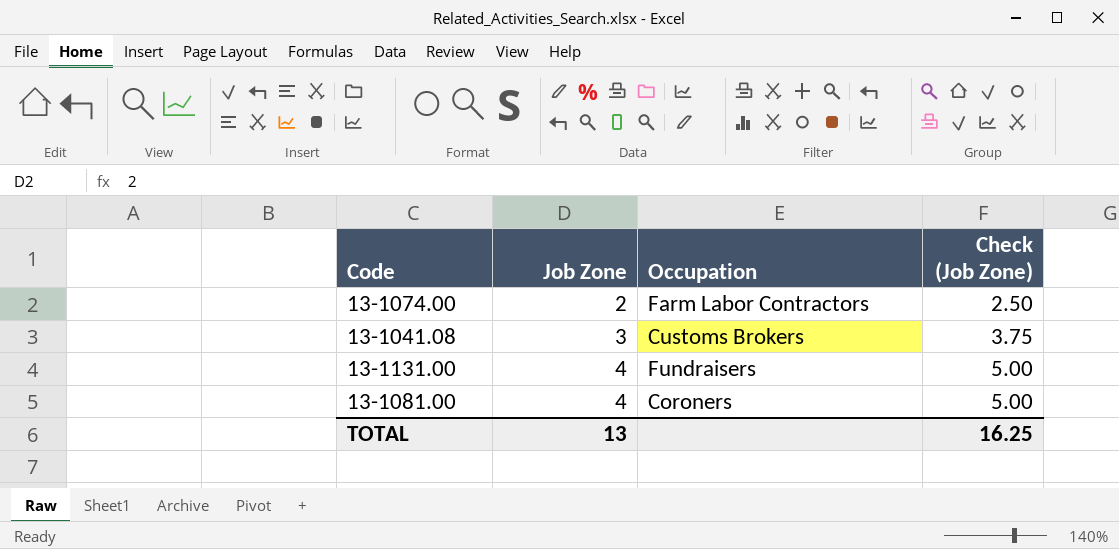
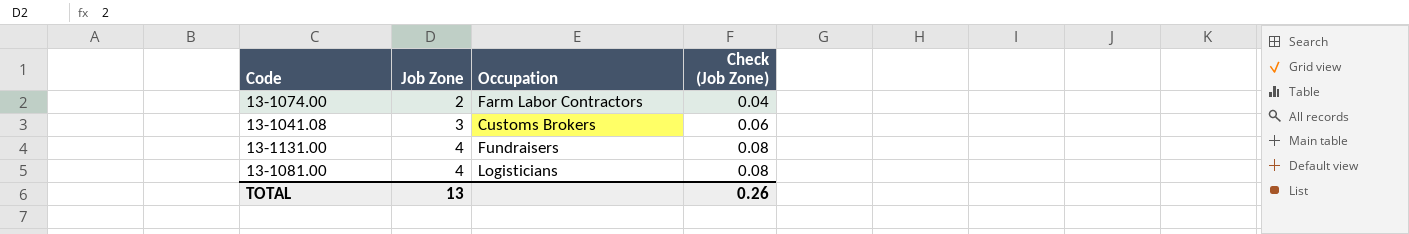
column Check (Job Zone) | formula: [Job Zone] * 1.25 -> [Job Zone] * 0.02
13-1081.00 | Occupation: Coroners -> Logisticians
TOTAL | Check (Job Zone): 16.25 -> 0.26

